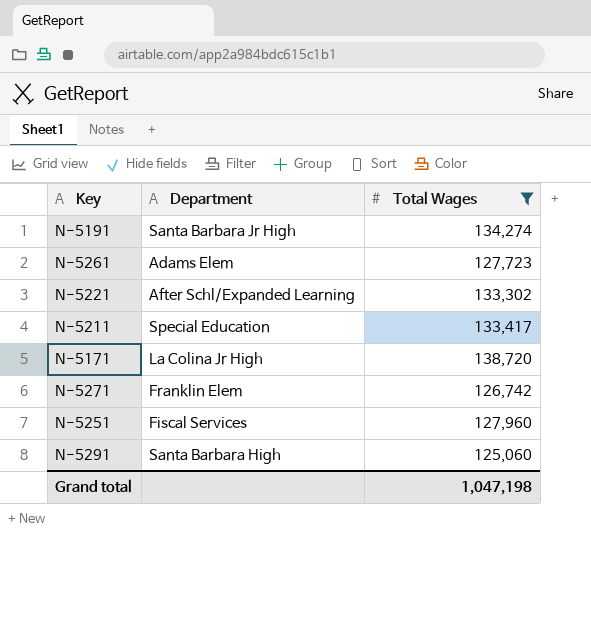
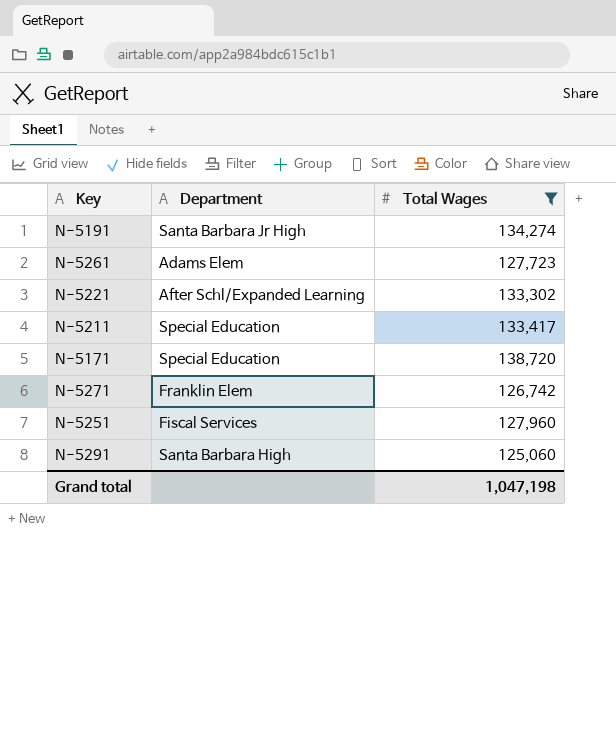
N-5171 | Department: La Colina Jr High -> Special Education

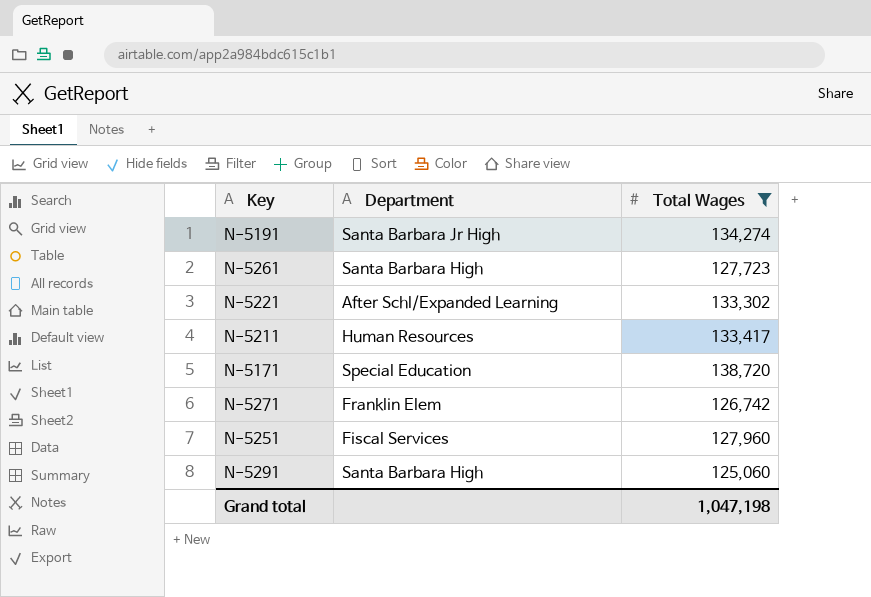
N-5261 | Department: Adams Elem -> Santa Barbara High
N-5211 | Department: Special Education -> Human Resources

